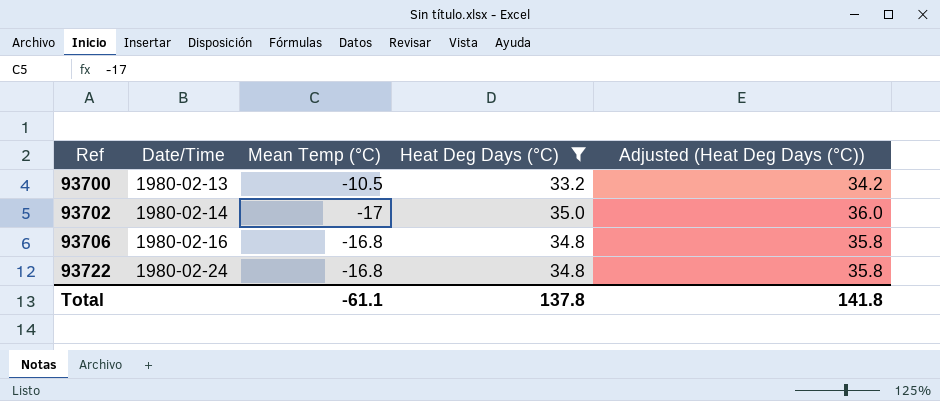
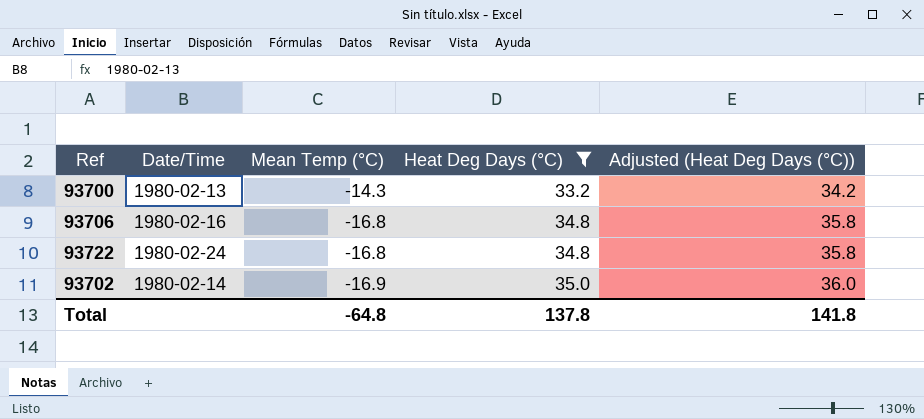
row order: Ref ascending -> Mean Temp (°C) descending
93700 | Mean Temp (°C): -10.5 -> -14.3
93702 | Mean Temp (°C): -17 -> -16.9
Total | Mean Temp (°C): -61.1 -> -64.8

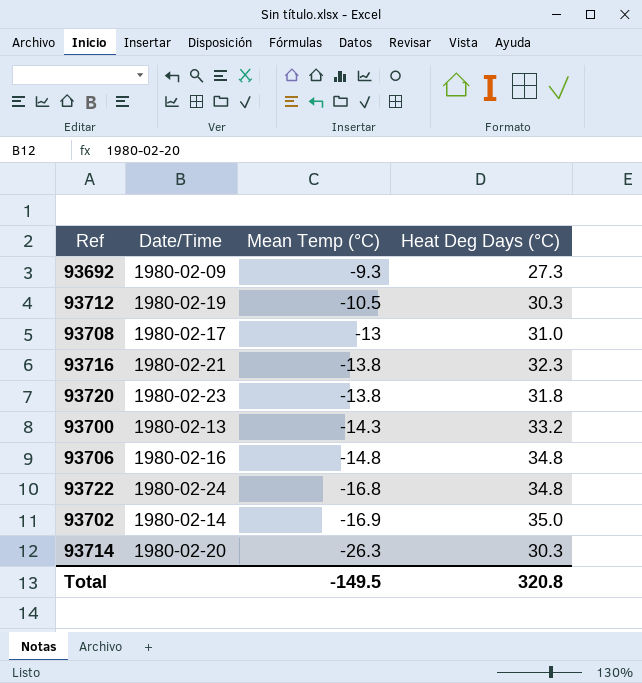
filter: Heat Deg Days (°C) >= 33.2 -> none
column Adjusted (Heat Deg Days (°C)) | formula: [Heat Deg Days (°C)] + 1 -> none
93706 | Mean Temp (°C): -16.8 -> -14.8
Total | Mean Temp (°C): -64.8 -> -149.5
Total | Heat Deg Days (°C): 137.8 -> 320.8

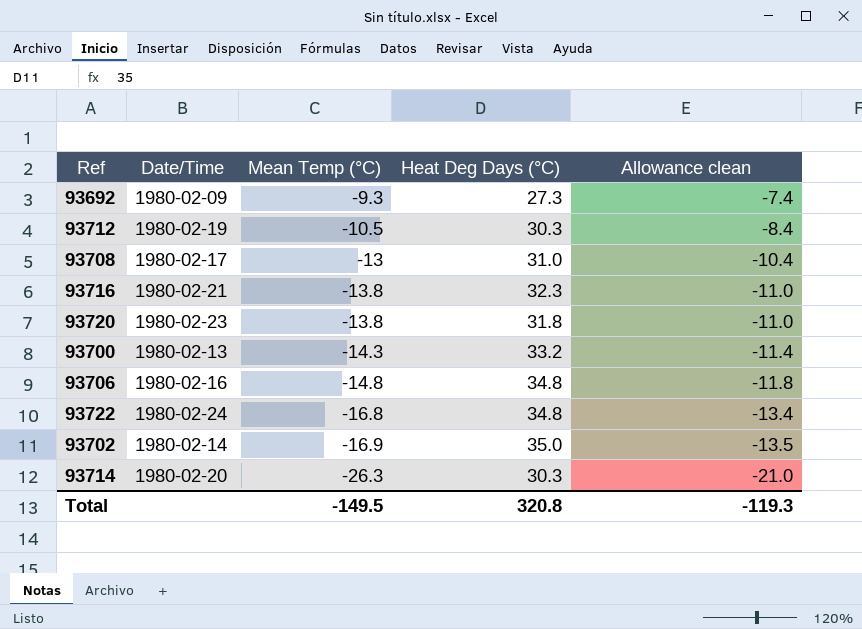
column Allowance clean | formula: none -> [Mean Temp (°C)] * 0.8

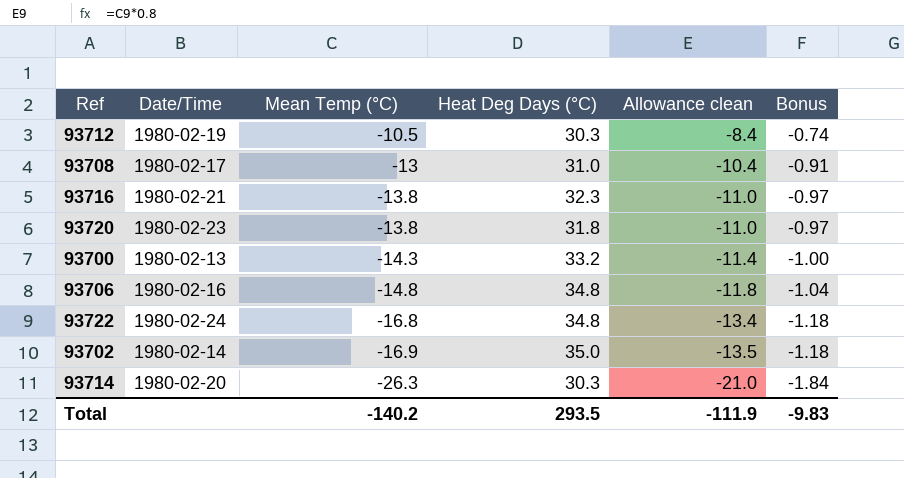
column Bonus | formula: none -> [Mean Temp (°C)] * 0.07
row 93692: 1980-02-09 | -9.3 | 27.3 | -7.4 -> none
Total | Mean Temp (°C): -149.5 -> -140.2
Total | Heat Deg Days (°C): 320.8 -> 293.5
Total | Allowance clean: -119.3 -> -111.9

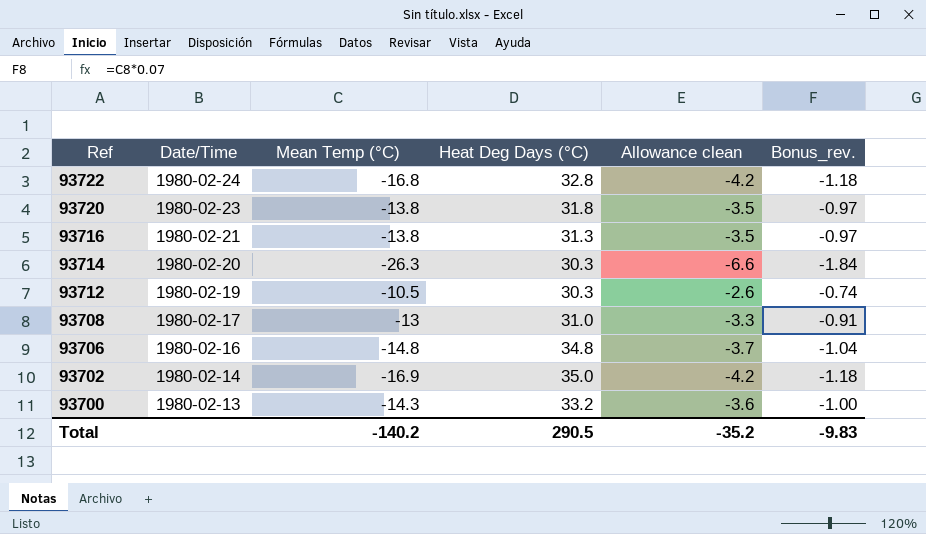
row order: Mean Temp (°C) descending -> Ref descending
column Allowance clean | formula: [Mean Temp (°C)] * 0.8 -> [Mean Temp (°C)] * 0.25
column name: Bonus -> Bonus_rev.
93722 | Heat Deg Days (°C): 34.8 -> 32.8
93716 | Heat Deg Days (°C): 32.3 -> 31.3
Total | Heat Deg Days (°C): 293.5 -> 290.5
Total | Allowance clean: -111.9 -> -35.2

